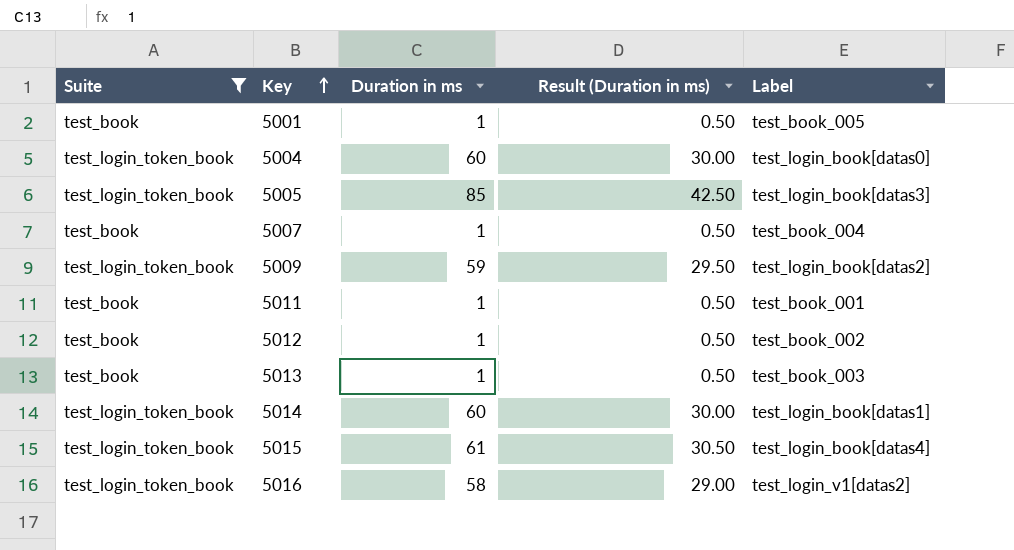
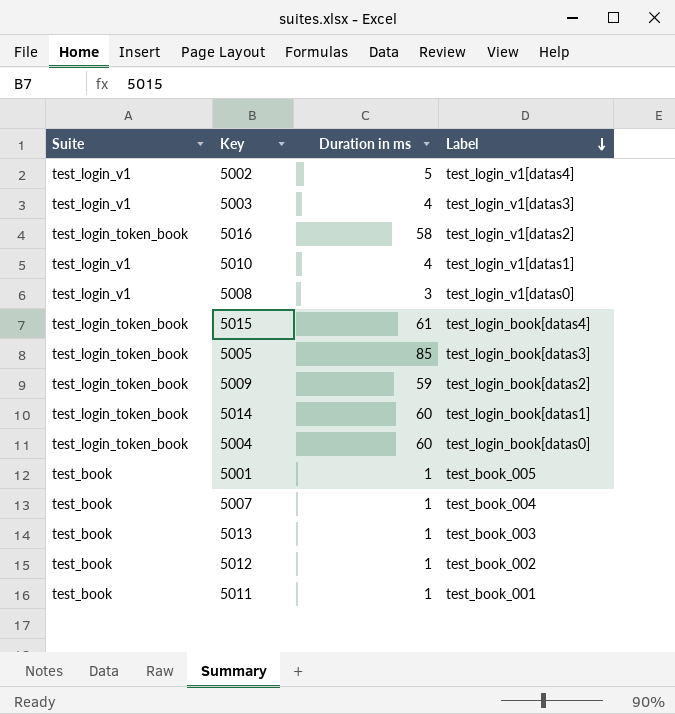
filter: Suite != test_login_v1 -> none
row order: Key ascending -> Label descending
column Result (Duration in ms) | formula: [Duration in ms] * 0.5 -> none

